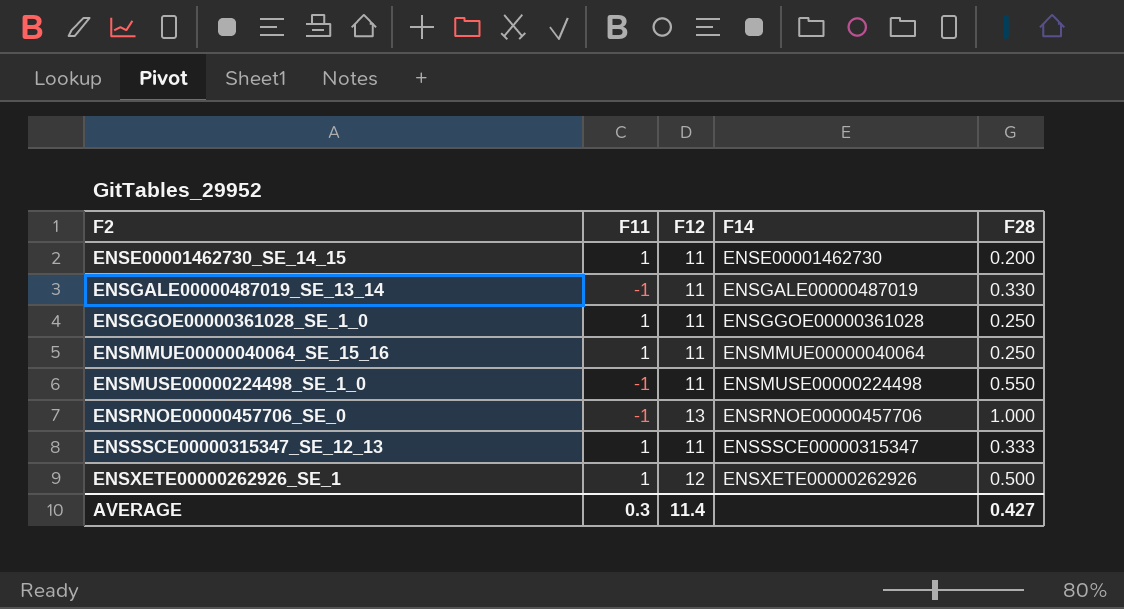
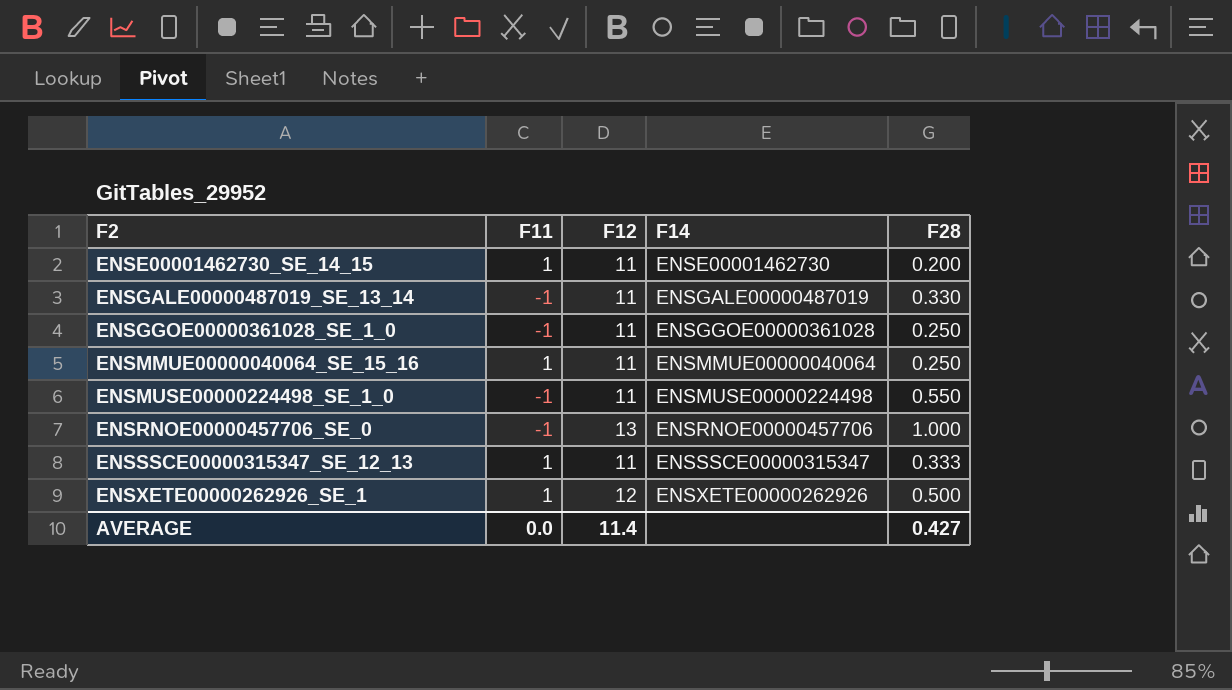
ENSGGOE00000361028_SE_1_0 | F11: 1 -> -1
AVERAGE | F11: 0.3 -> 0.0

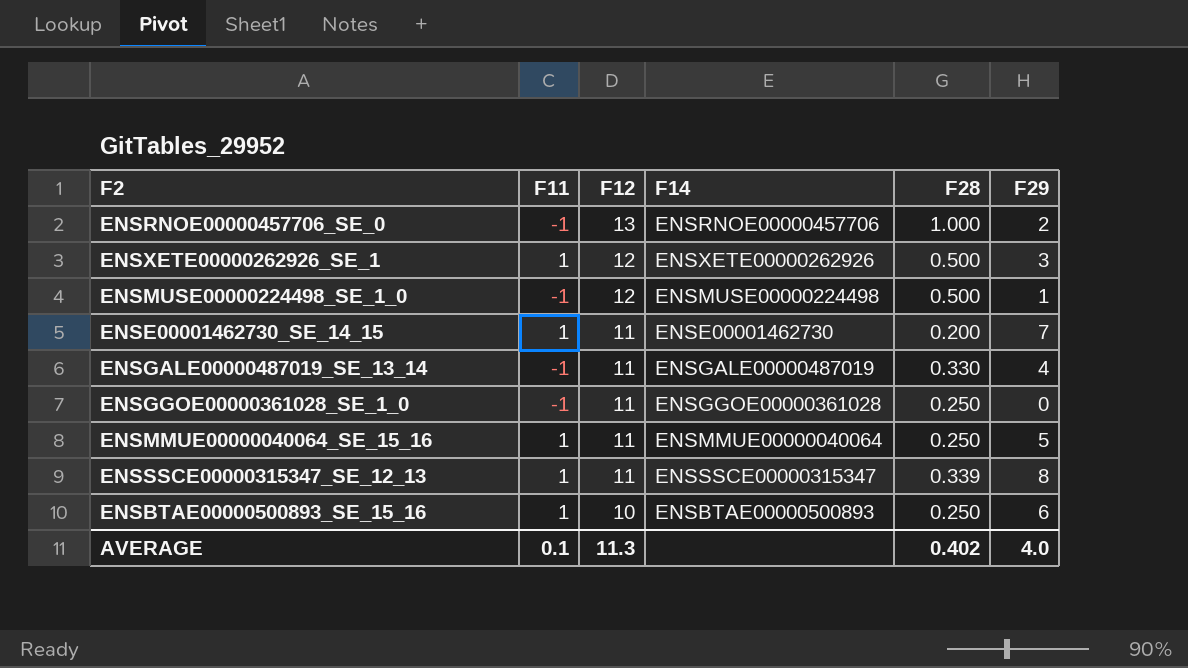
row order: F2 ascending -> F12 descending
column F29 | position: none -> 6
ENSMUSE00000224498_SE_1_0 | F12: 11 -> 12
ENSMUSE00000224498_SE_1_0 | F28: 0.550 -> 0.500
ENSSSCE00000315347_SE_12_13 | F28: 0.333 -> 0.339
row ENSBTAE00000500893_SE_15_16: none -> 1 | 10 | ENSBTAE00000500893 | 0.250 | 6
AVERAGE | F11: 0.0 -> 0.1
AVERAGE | F12: 11.4 -> 11.3
AVERAGE | F28: 0.427 -> 0.402

